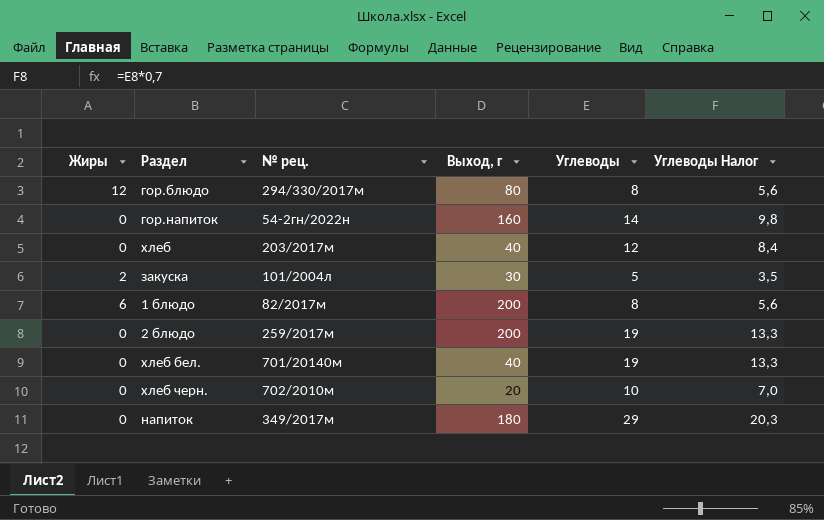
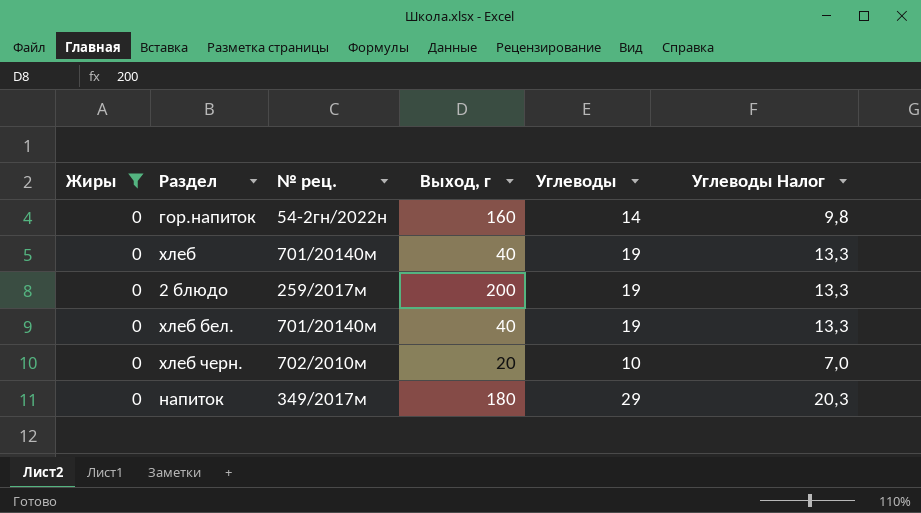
filter: none -> Жиры = 0
хлеб | № рец.: 203/2017м -> 701/20140м
хлеб | Углеводы: 12 -> 19
хлеб | Углеводы Налог: 8,4 -> 13,3

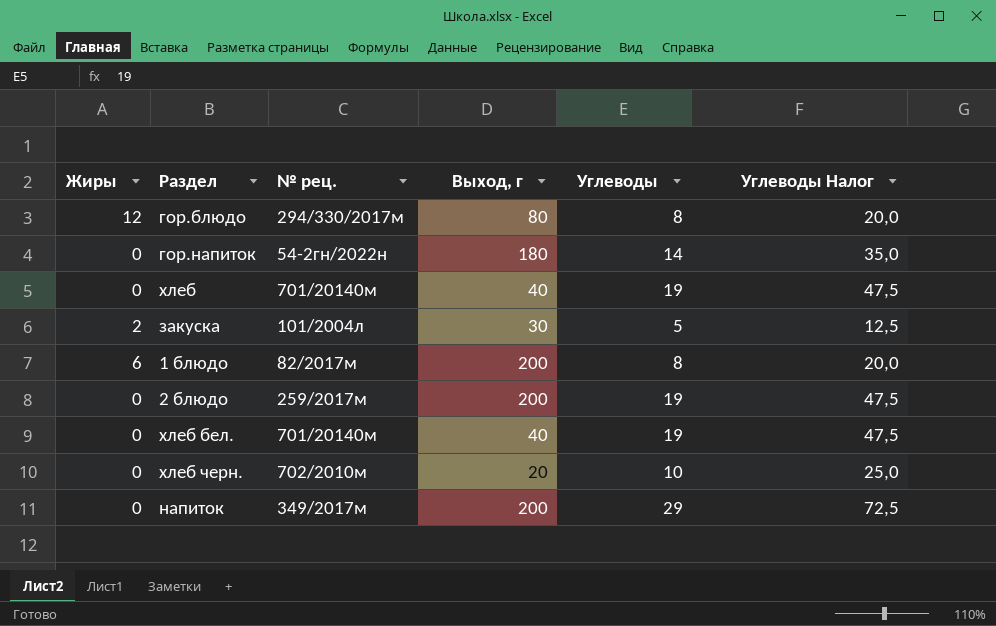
filter: Жиры = 0 -> none
column Углеводы Налог | formula: [Углеводы] * 0,7 -> [Углеводы] * 2,5
гор.напиток | Выход, г: 160 -> 180
напиток | Выход, г: 180 -> 200

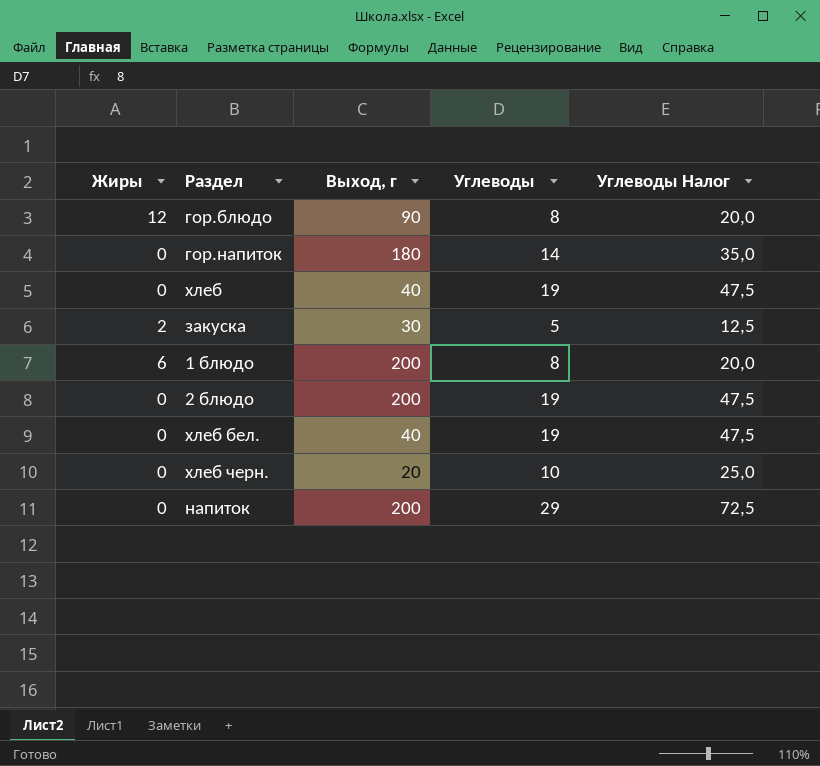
column № рец. | position: 3 -> none
гор.блюдо | Выход, г: 80 -> 90

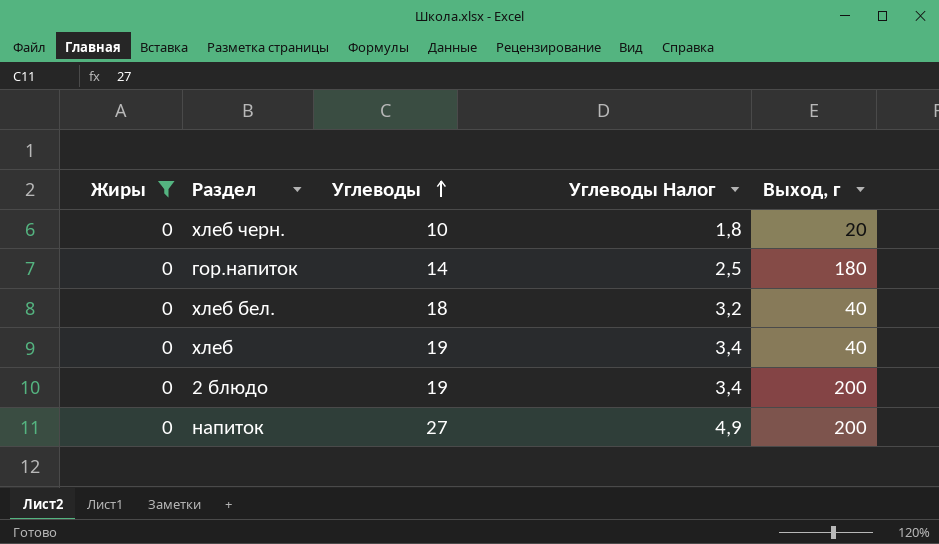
filter: none -> Жиры = 0
row order: none -> Углеводы ascending
column Углеводы Налог | formula: [Углеводы] * 2,5 -> [Углеводы] * 0,18
column Выход, г | position: 3 -> 5
хлеб бел. | Углеводы: 19 -> 18
напиток | Углеводы: 29 -> 27

